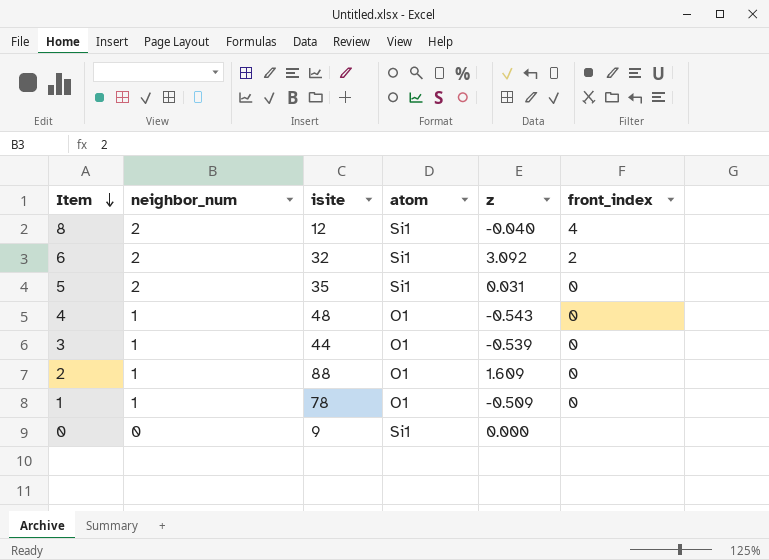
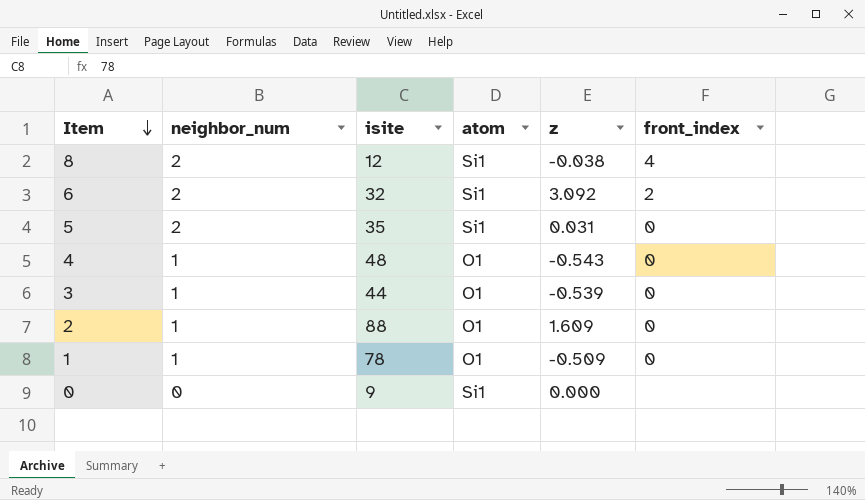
8 | z: -0.040 -> -0.038

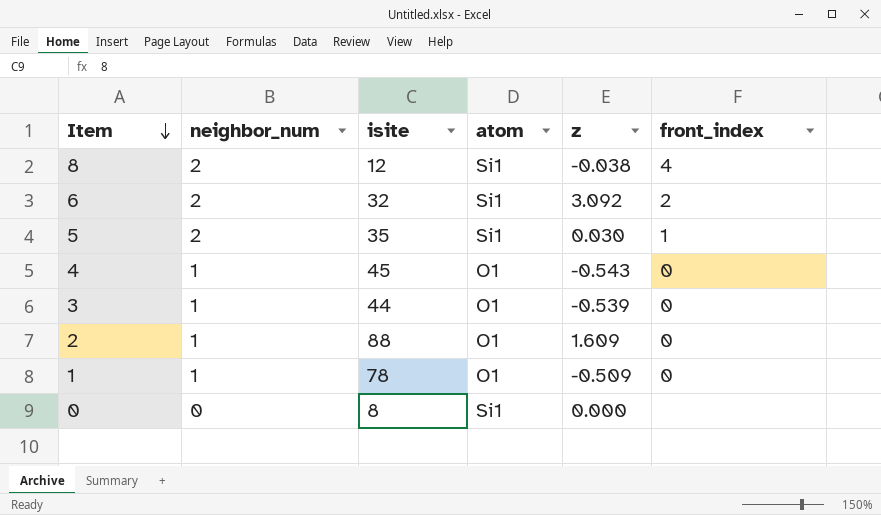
5 | z: 0.031 -> 0.030
5 | front_index: 0 -> 1
4 | isite: 48 -> 45
0 | isite: 9 -> 8

